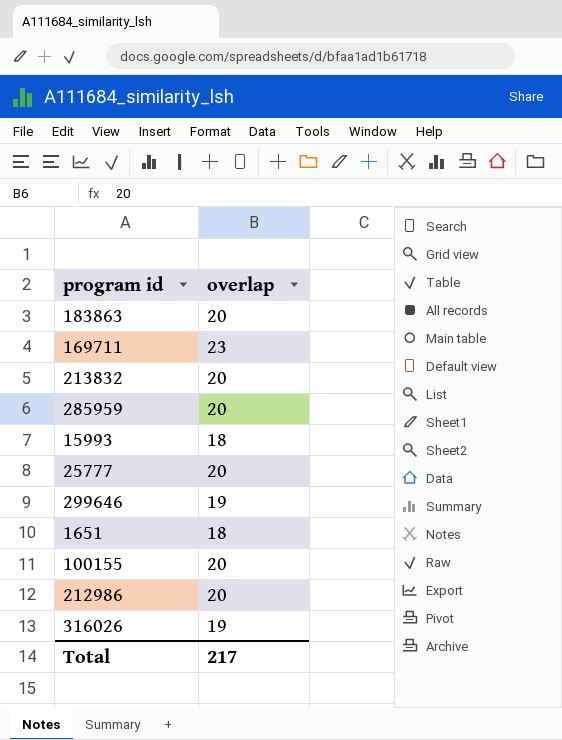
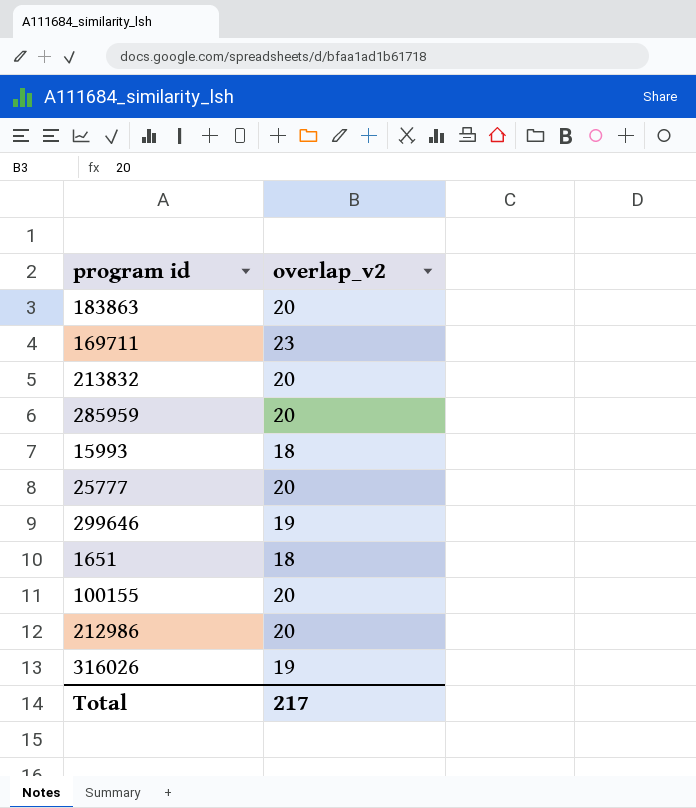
column name: overlap -> overlap_v2

